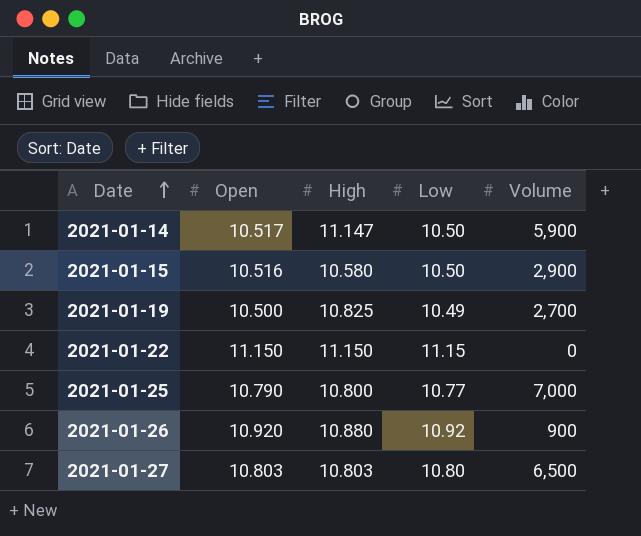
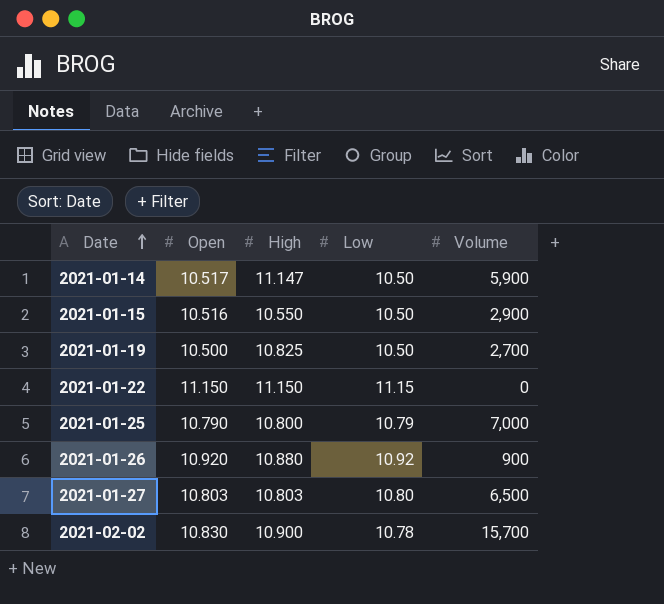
2021-01-15 | High: 10.580 -> 10.550
2021-01-19 | Low: 10.49 -> 10.50
2021-01-25 | Low: 10.77 -> 10.79
row 2021-02-02: none -> 10.830 | 10.900 | 10.78 | 15,700

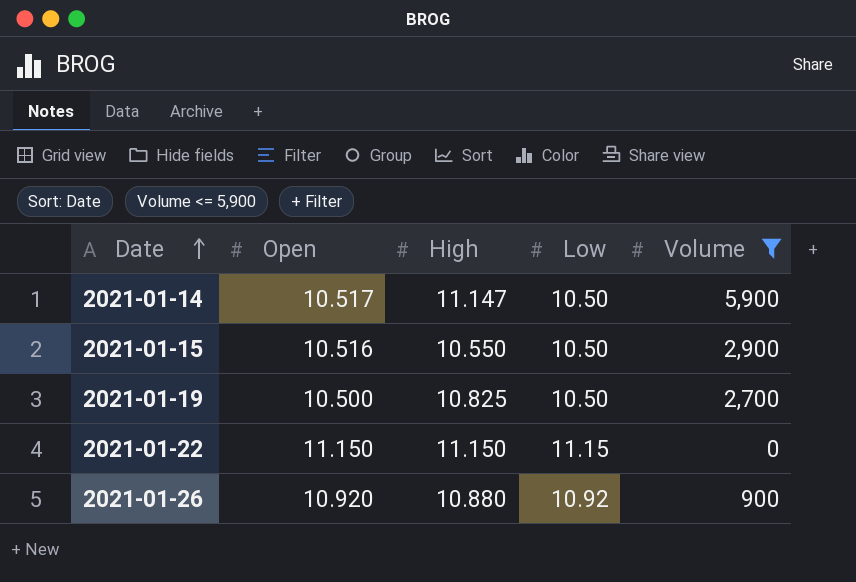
filter: none -> Volume <= 5,900

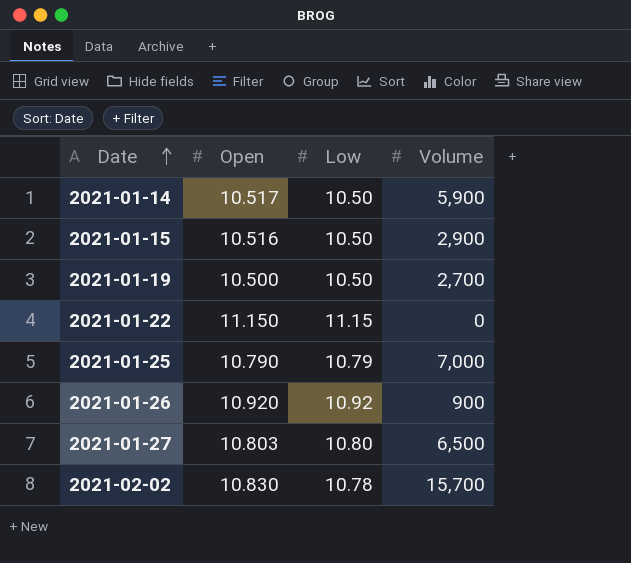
filter: Volume <= 5,900 -> none
column High | position: 3 -> none

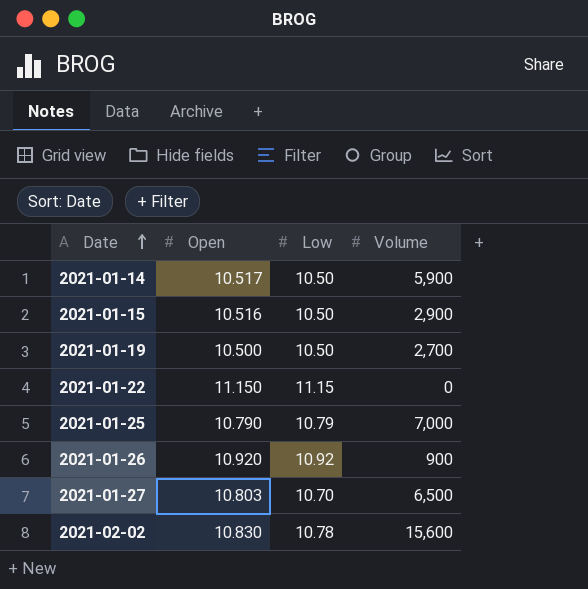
2021-01-27 | Low: 10.80 -> 10.70
2021-02-02 | Volume: 15,700 -> 15,600

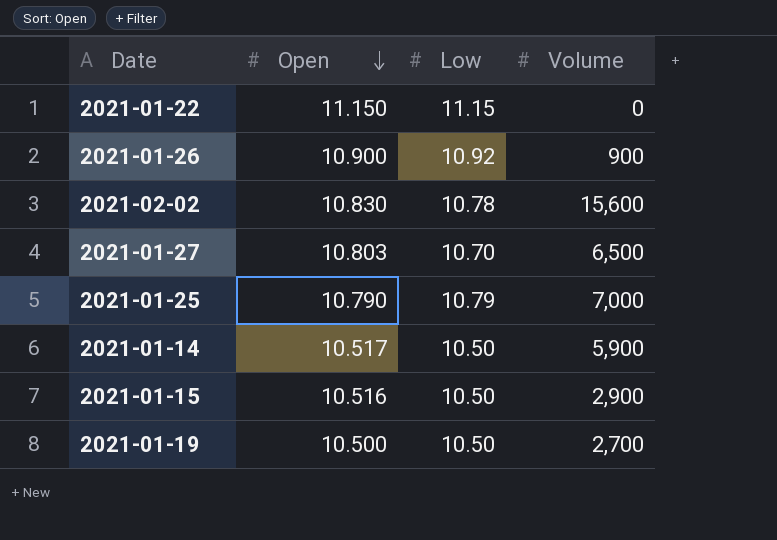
row order: Date ascending -> Open descending
2021-01-26 | Open: 10.920 -> 10.900

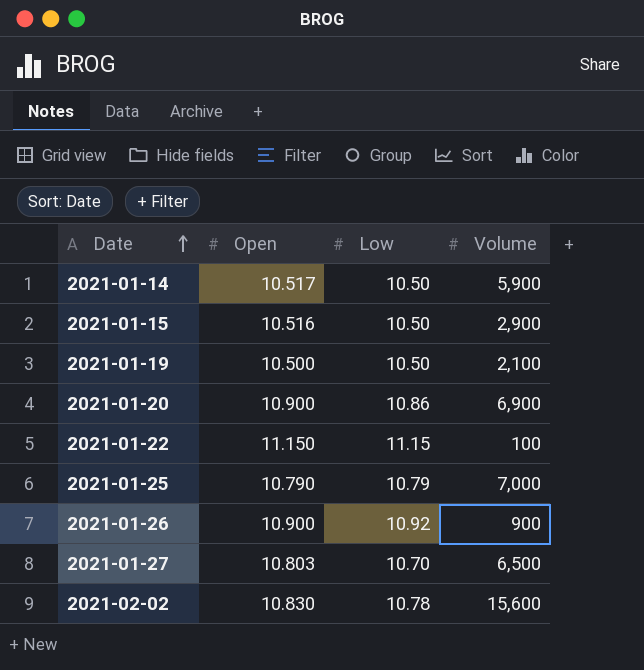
row order: Open descending -> Date ascending
2021-01-19 | Volume: 2,700 -> 2,100
row 2021-01-20: none -> 10.900 | 10.86 | 6,900
2021-01-22 | Volume: 0 -> 100

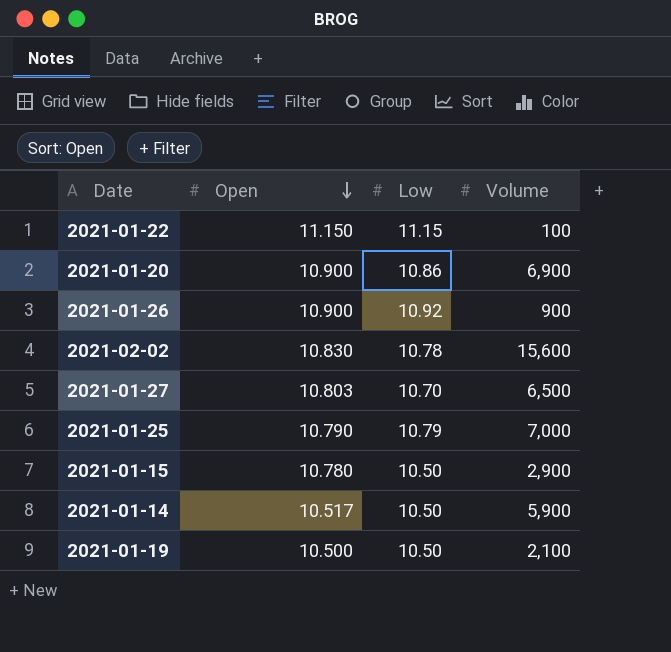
row order: Date ascending -> Open descending
2021-01-15 | Open: 10.516 -> 10.780

